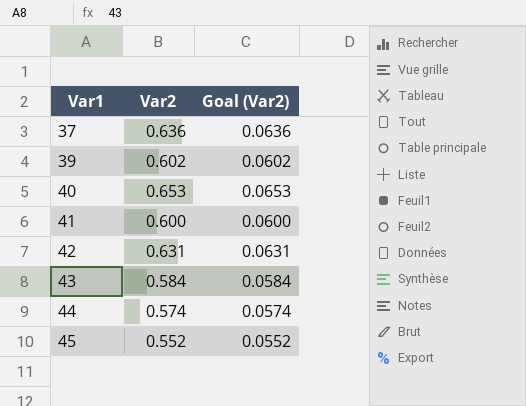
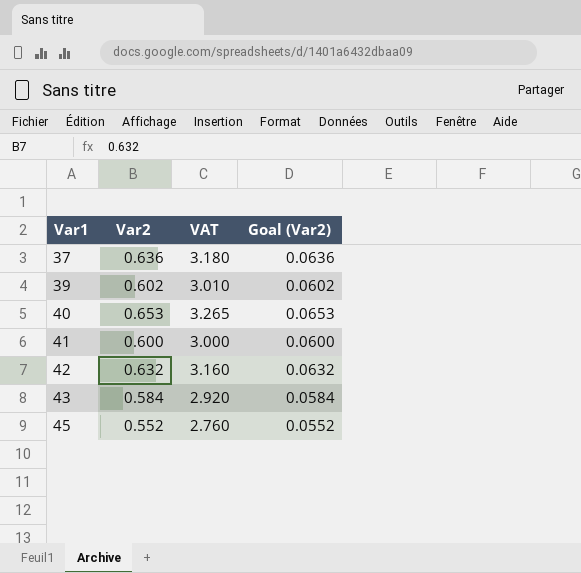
column VAT | formula: none -> [Var2] * 5
row 44: 0.574 | 0.0574 -> none
42 | Var2: 0.631 -> 0.632
42 | Goal (Var2): 0.0631 -> 0.0632

